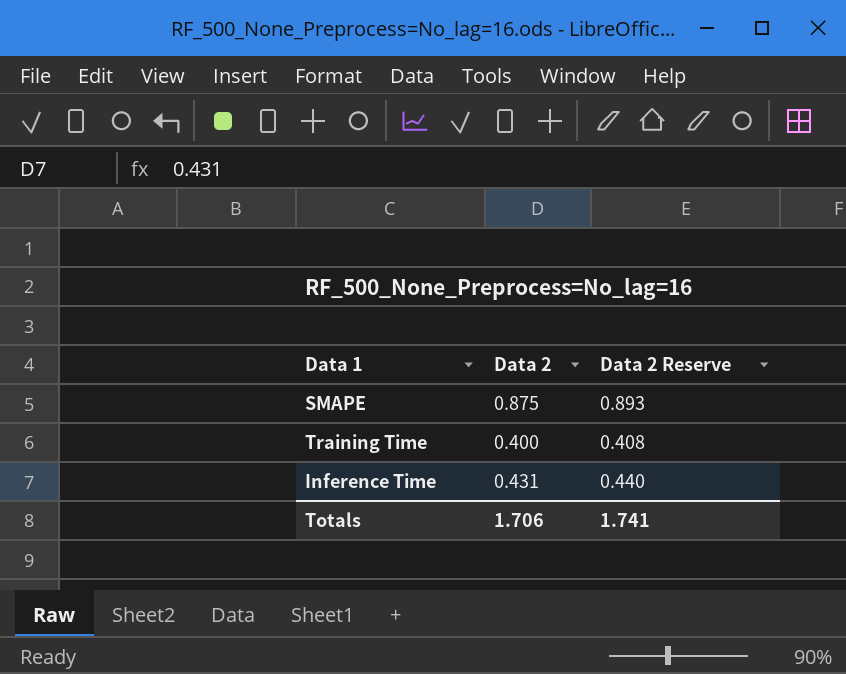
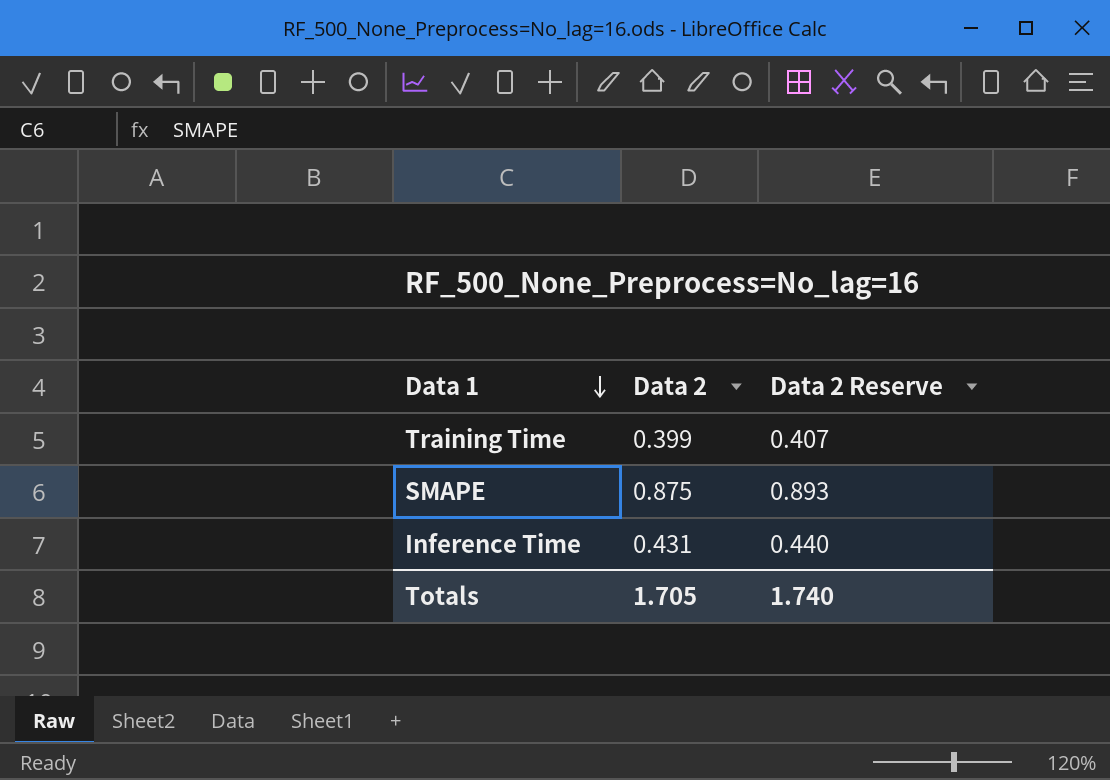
row order: none -> Data 1 descending
Training Time | Data 2: 0.400 -> 0.399
Training Time | Data 2 Reserve: 0.408 -> 0.407
Totals | Data 2: 1.706 -> 1.705
Totals | Data 2 Reserve: 1.741 -> 1.740

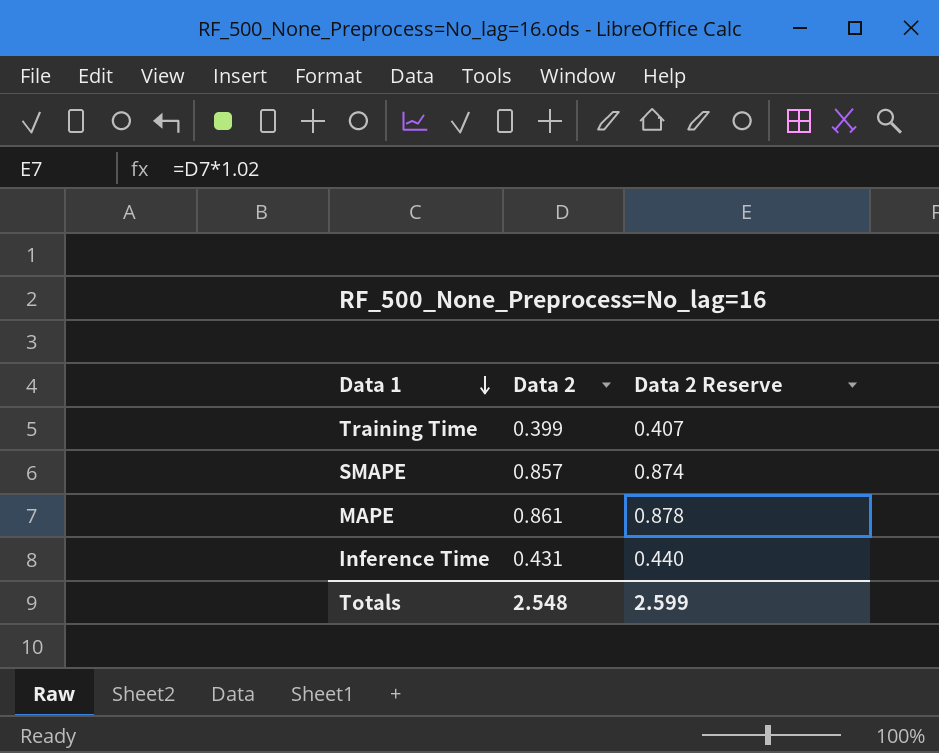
SMAPE | Data 2: 0.875 -> 0.857
SMAPE | Data 2 Reserve: 0.893 -> 0.874
row MAPE: none -> 0.861 | 0.878
Totals | Data 2: 1.705 -> 2.548
Totals | Data 2 Reserve: 1.740 -> 2.599

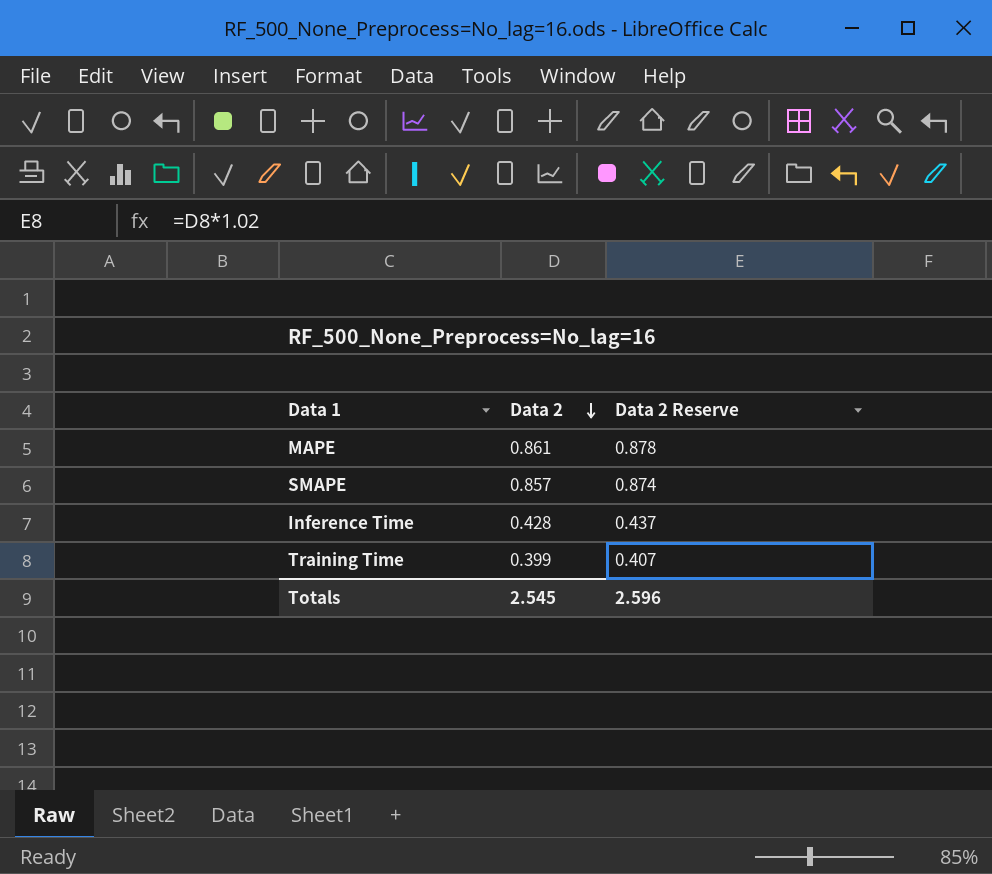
row order: Data 1 descending -> Data 2 descending
Inference Time | Data 2: 0.431 -> 0.428
Inference Time | Data 2 Reserve: 0.440 -> 0.437
Totals | Data 2: 2.548 -> 2.545
Totals | Data 2 Reserve: 2.599 -> 2.596

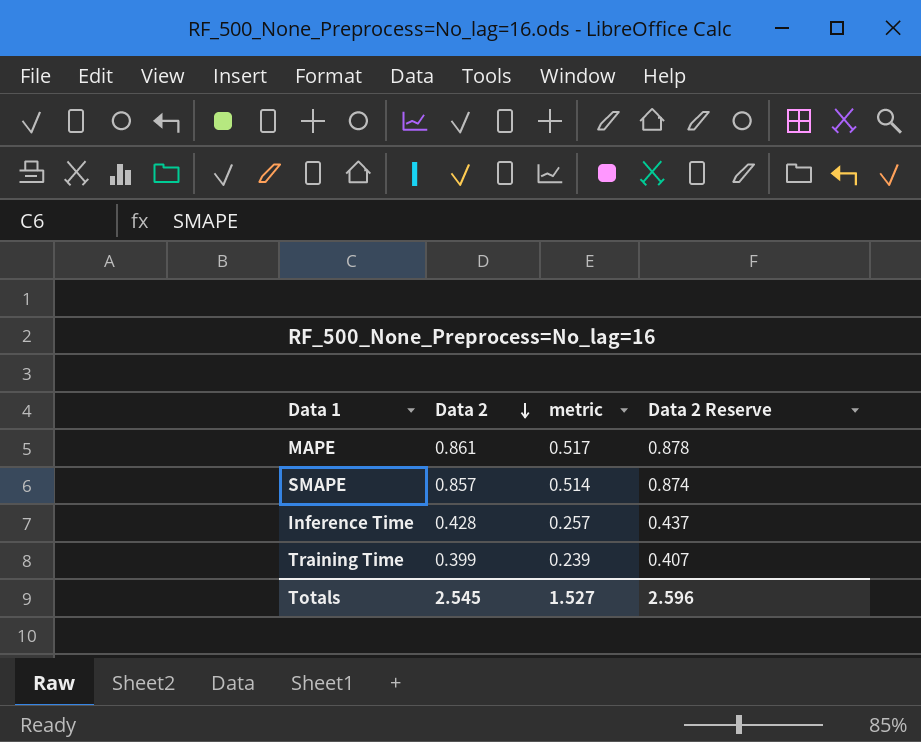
column metric | formula: none -> [Data 2] * 0.6

